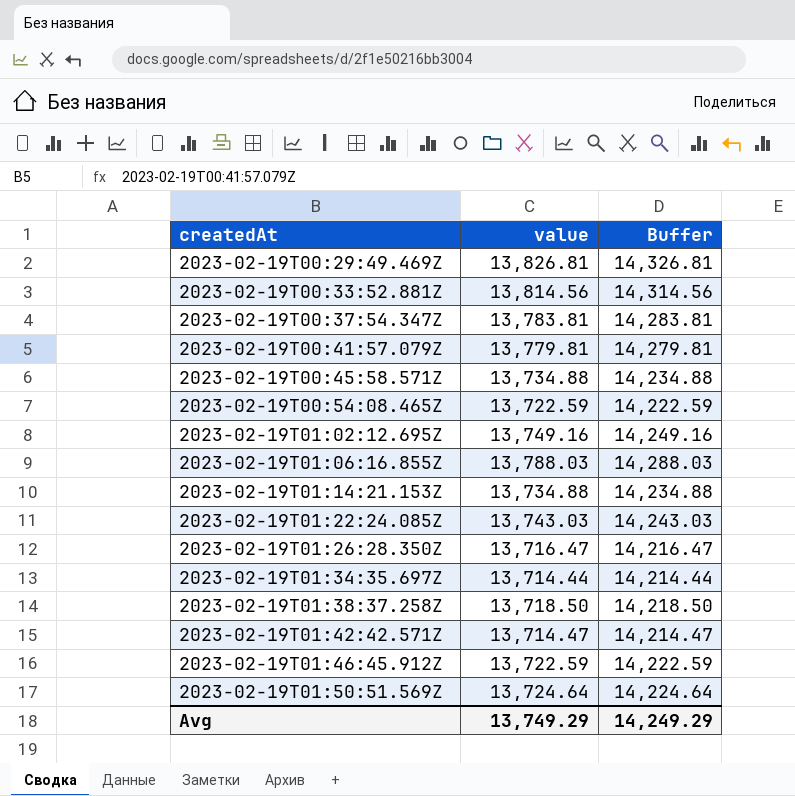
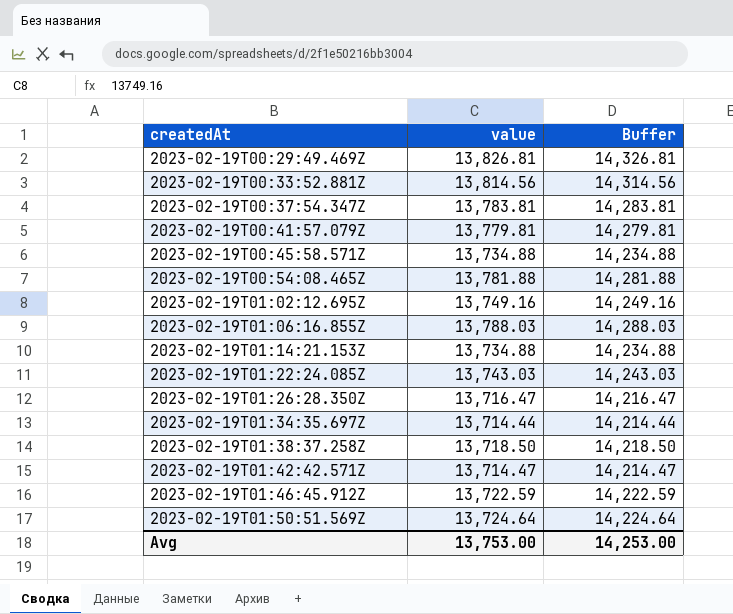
2023-02-19T00:54:08.465Z | value: 13,722.59 -> 13,781.88
2023-02-19T00:54:08.465Z | Buffer: 14,222.59 -> 14,281.88
Avg | value: 13,749.29 -> 13,753.00
Avg | Buffer: 14,249.29 -> 14,253.00

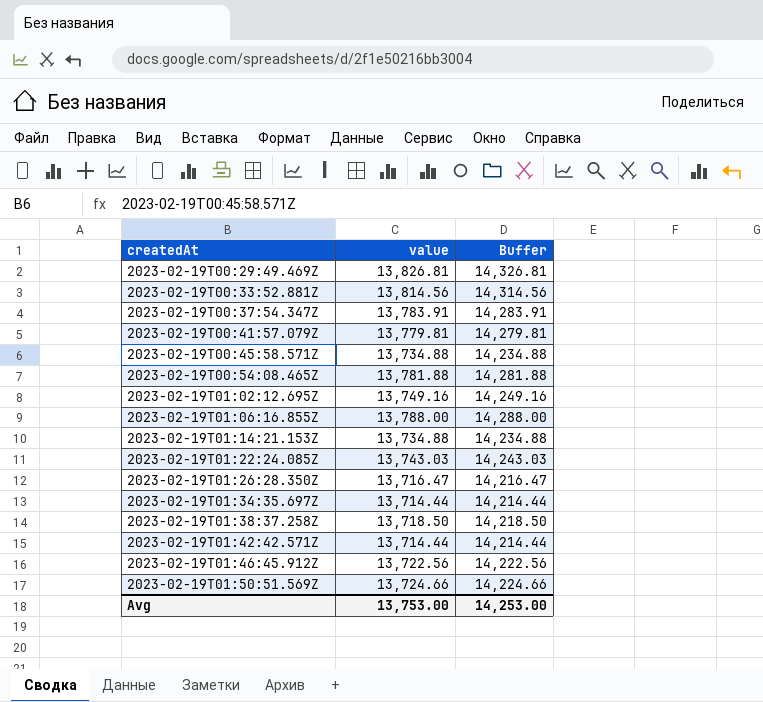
2023-02-19T00:37:54.347Z | value: 13,783.81 -> 13,783.91
2023-02-19T00:37:54.347Z | Buffer: 14,283.81 -> 14,283.91
2023-02-19T01:06:16.855Z | value: 13,788.03 -> 13,788.00
2023-02-19T01:06:16.855Z | Buffer: 14,288.03 -> 14,288.00
2023-02-19T01:42:42.571Z | value: 13,714.47 -> 13,714.44
2023-02-19T01:42:42.571Z | Buffer: 14,214.47 -> 14,214.44
2023-02-19T01:46:45.912Z | value: 13,722.59 -> 13,722.56
2023-02-19T01:46:45.912Z | Buffer: 14,222.59 -> 14,222.56
2023-02-19T01:50:51.569Z | value: 13,724.64 -> 13,724.66
2023-02-19T01:50:51.569Z | Buffer: 14,224.64 -> 14,224.66

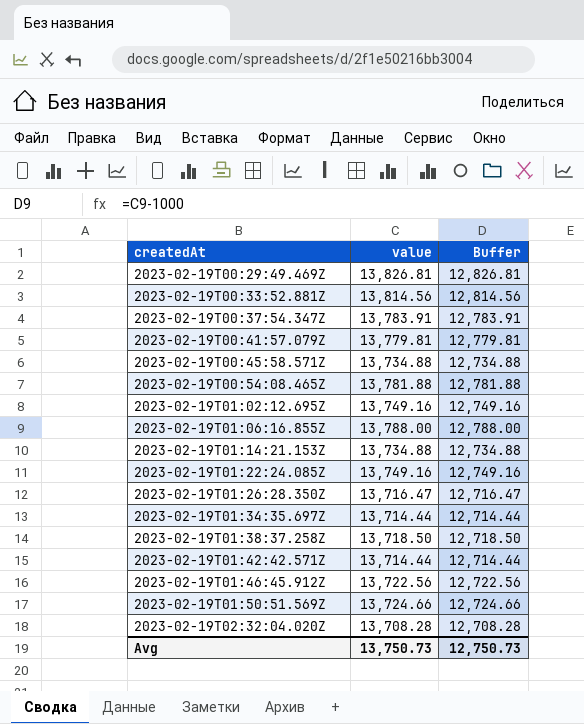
column Buffer | formula: [value] + 500 -> [value] - 1000
2023-02-19T01:22:24.085Z | value: 13,743.03 -> 13,749.16
row 2023-02-19T02:32:04.020Z: none -> 13,708.28 | 12,708.28
Avg | value: 13,753.00 -> 13,750.73
Avg | Buffer: 14,253.00 -> 12,750.73

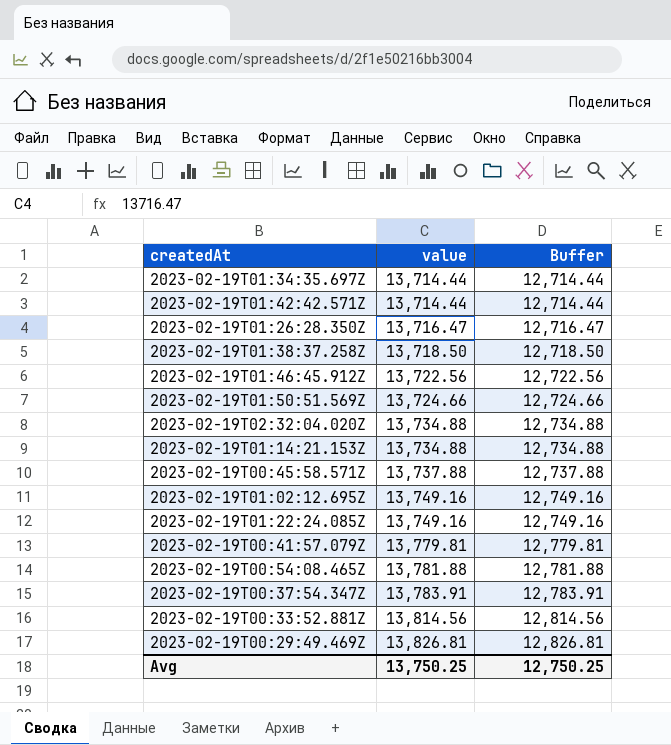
row order: createdAt ascending -> value ascending
row 2023-02-19T01:06:16.855Z: 13,788.00 | 12,788.00 -> none
2023-02-19T02:32:04.020Z | value: 13,708.28 -> 13,734.88
2023-02-19T02:32:04.020Z | Buffer: 12,708.28 -> 12,734.88
2023-02-19T00:45:58.571Z | value: 13,734.88 -> 13,737.88
2023-02-19T00:45:58.571Z | Buffer: 12,734.88 -> 12,737.88
Avg | value: 13,750.73 -> 13,750.25
Avg | Buffer: 12,750.73 -> 12,750.25

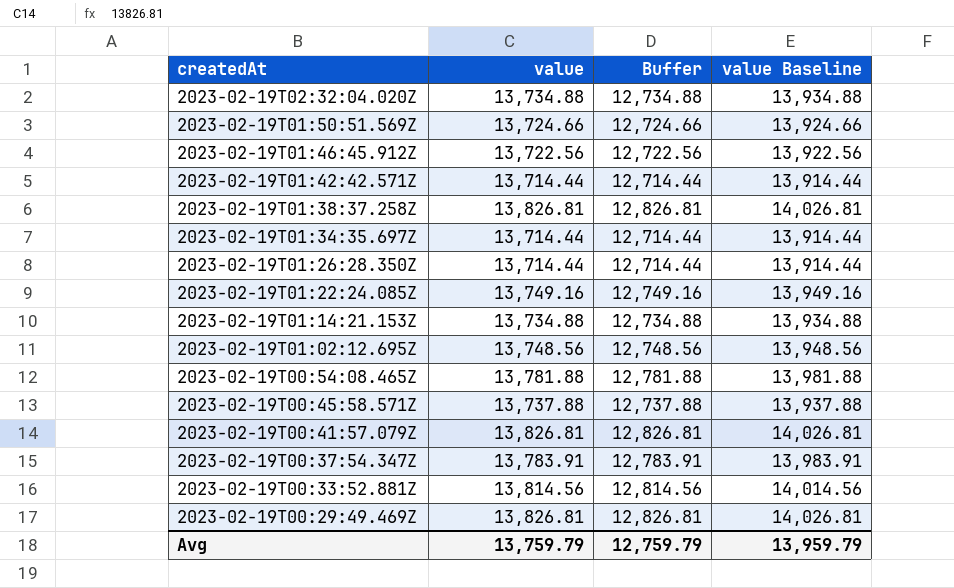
row order: value ascending -> createdAt descending
column value Baseline | formula: none -> [value] + 200
2023-02-19T01:38:37.258Z | value: 13,718.50 -> 13,826.81
2023-02-19T01:38:37.258Z | Buffer: 12,718.50 -> 12,826.81
2023-02-19T01:26:28.350Z | value: 13,716.47 -> 13,714.44
2023-02-19T01:26:28.350Z | Buffer: 12,716.47 -> 12,714.44
2023-02-19T01:02:12.695Z | value: 13,749.16 -> 13,748.56
2023-02-19T01:02:12.695Z | Buffer: 12,749.16 -> 12,748.56
2023-02-19T00:41:57.079Z | value: 13,779.81 -> 13,826.81
2023-02-19T00:41:57.079Z | Buffer: 12,779.81 -> 12,826.81
Avg | value: 13,750.25 -> 13,759.79
Avg | Buffer: 12,750.25 -> 12,759.79

